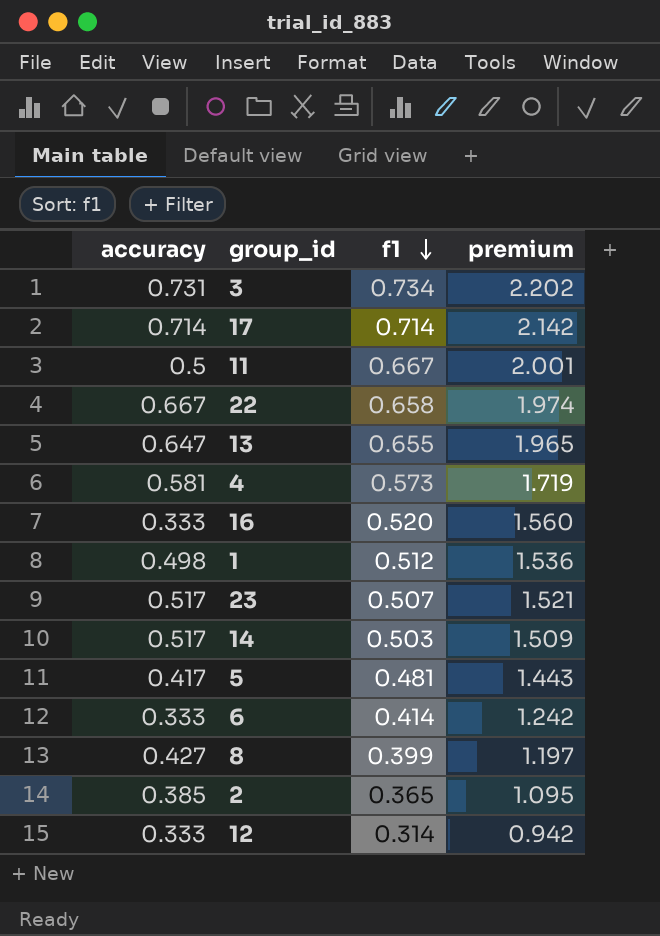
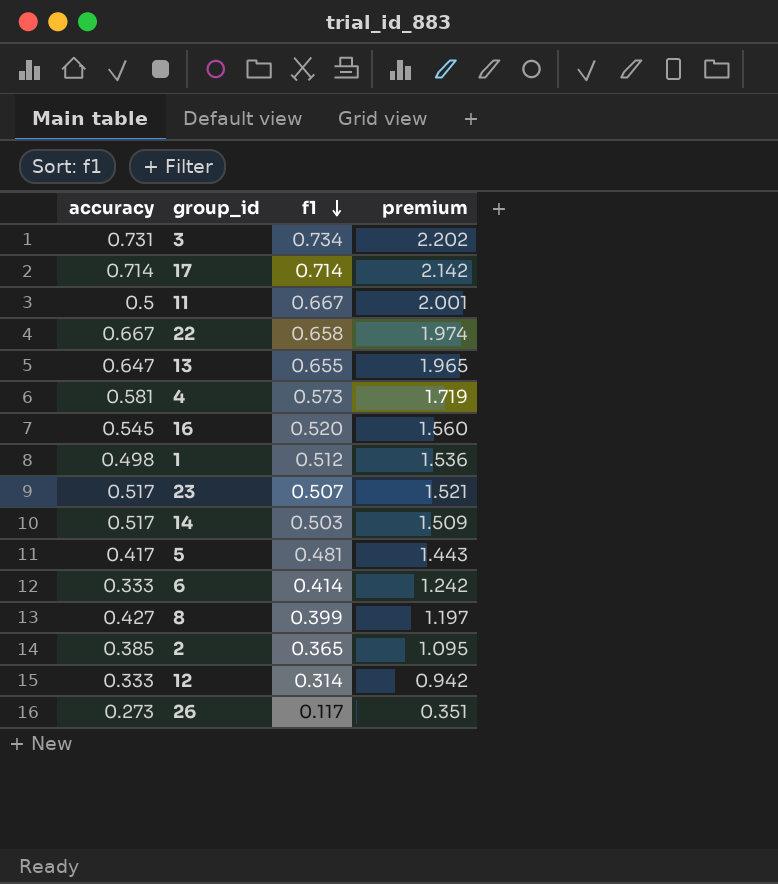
16 | accuracy: 0.333 -> 0.545
row 26: none -> 0.273 | 0.117 | 0.351

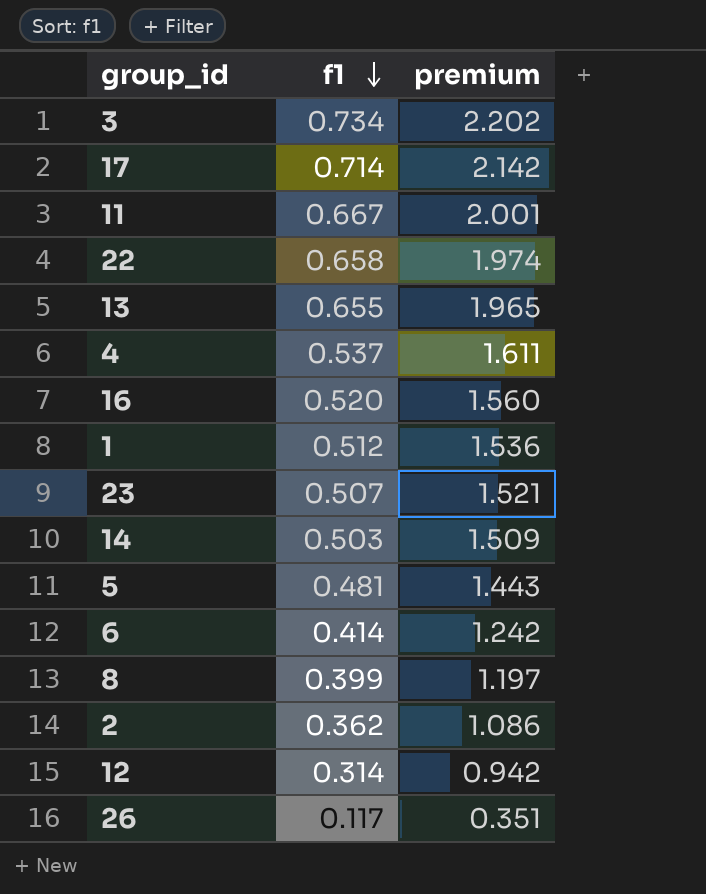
column accuracy | position: 1 -> none
4 | f1: 0.573 -> 0.537
4 | premium: 1.719 -> 1.611
2 | f1: 0.365 -> 0.362
2 | premium: 1.095 -> 1.086

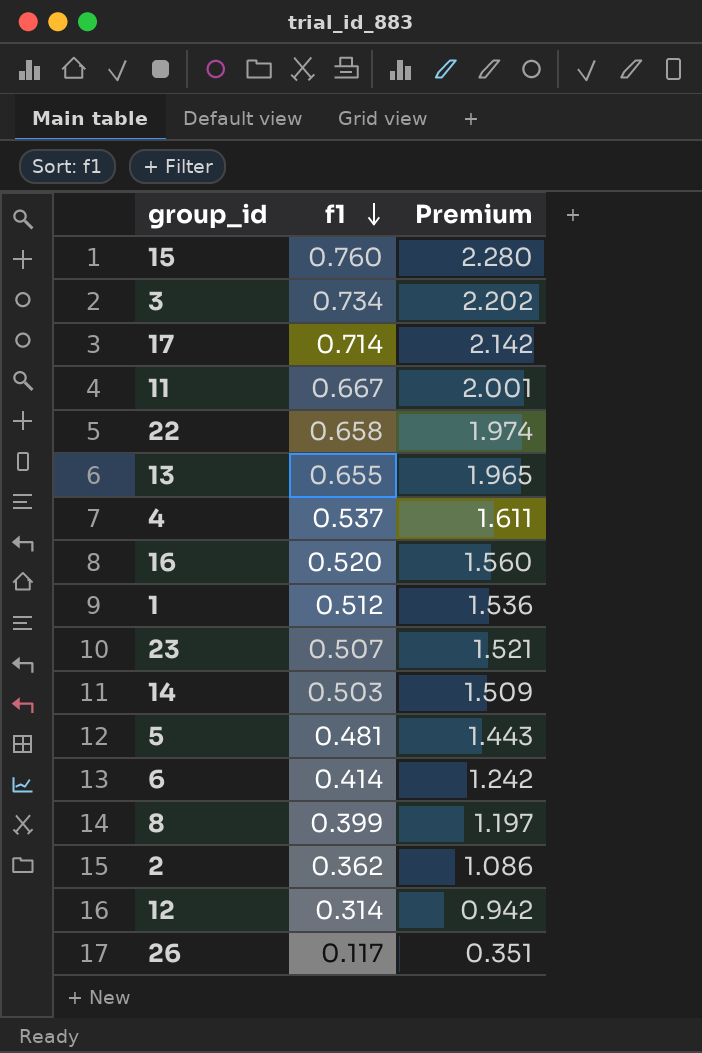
column name: premium -> Premium
row 15: none -> 0.760 | 2.280

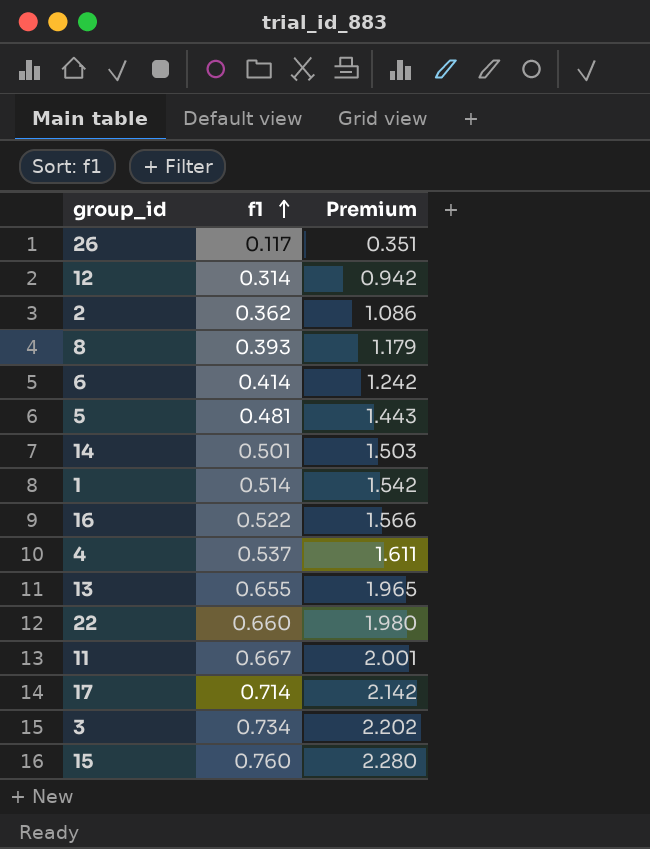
row order: f1 descending -> f1 ascending
row 23: 0.507 | 1.521 -> none
8 | f1: 0.399 -> 0.393
8 | Premium: 1.197 -> 1.179
14 | f1: 0.503 -> 0.501
14 | Premium: 1.509 -> 1.503
1 | f1: 0.512 -> 0.514
1 | Premium: 1.536 -> 1.542
16 | f1: 0.520 -> 0.522
16 | Premium: 1.560 -> 1.566
22 | f1: 0.658 -> 0.660
22 | Premium: 1.974 -> 1.980

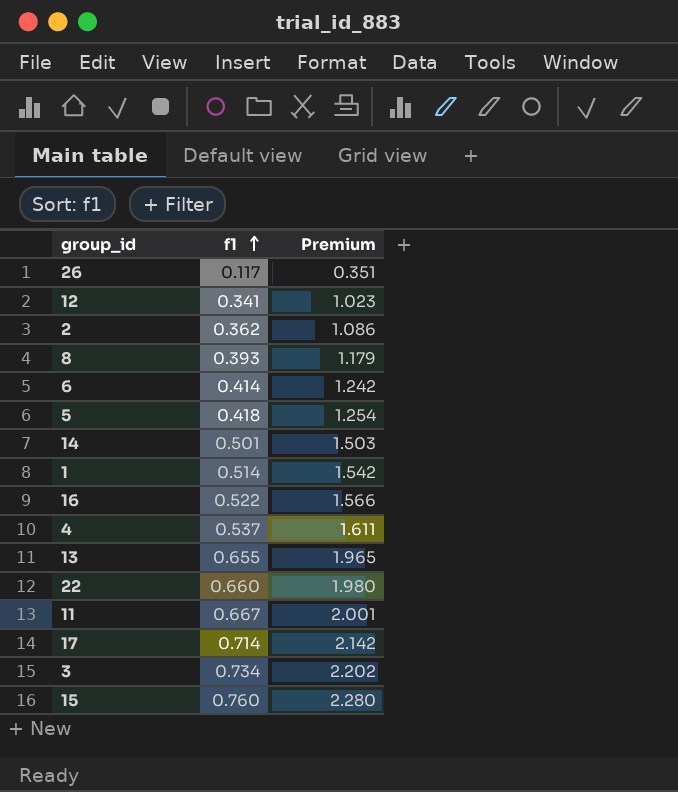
12 | f1: 0.314 -> 0.341
12 | Premium: 0.942 -> 1.023
5 | f1: 0.481 -> 0.418
5 | Premium: 1.443 -> 1.254

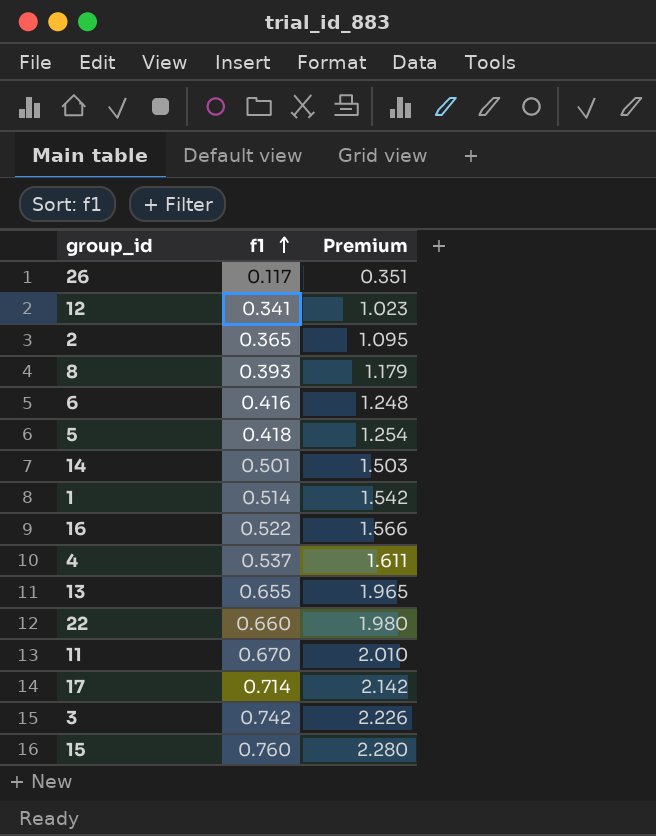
2 | f1: 0.362 -> 0.365
2 | Premium: 1.086 -> 1.095
6 | f1: 0.414 -> 0.416
6 | Premium: 1.242 -> 1.248
11 | f1: 0.667 -> 0.670
11 | Premium: 2.001 -> 2.010
3 | f1: 0.734 -> 0.742
3 | Premium: 2.202 -> 2.226

